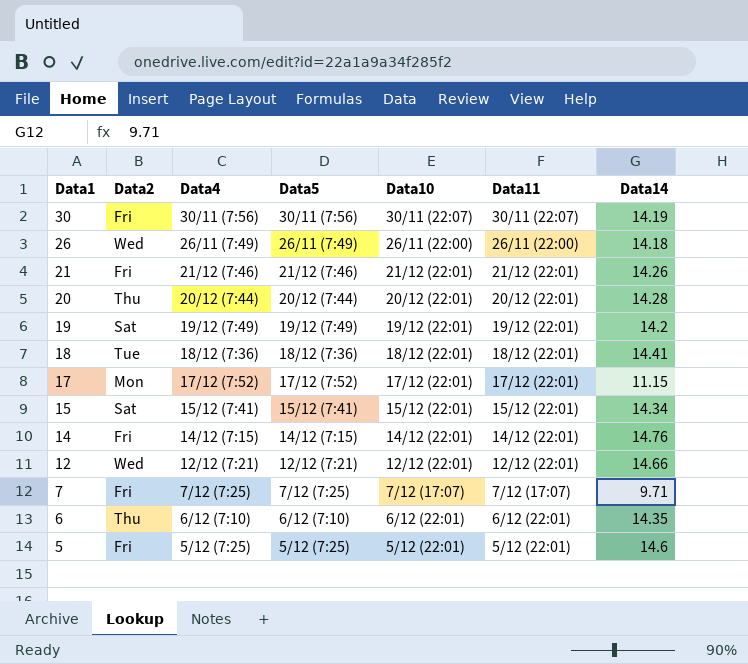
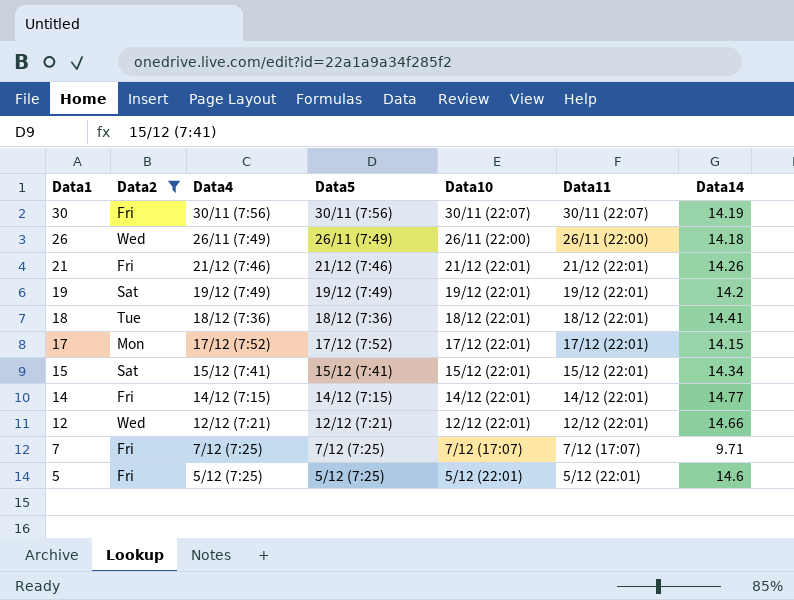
filter: none -> Data2 != Thu
17 | Data14: 11.15 -> 14.15
14 | Data14: 14.76 -> 14.77

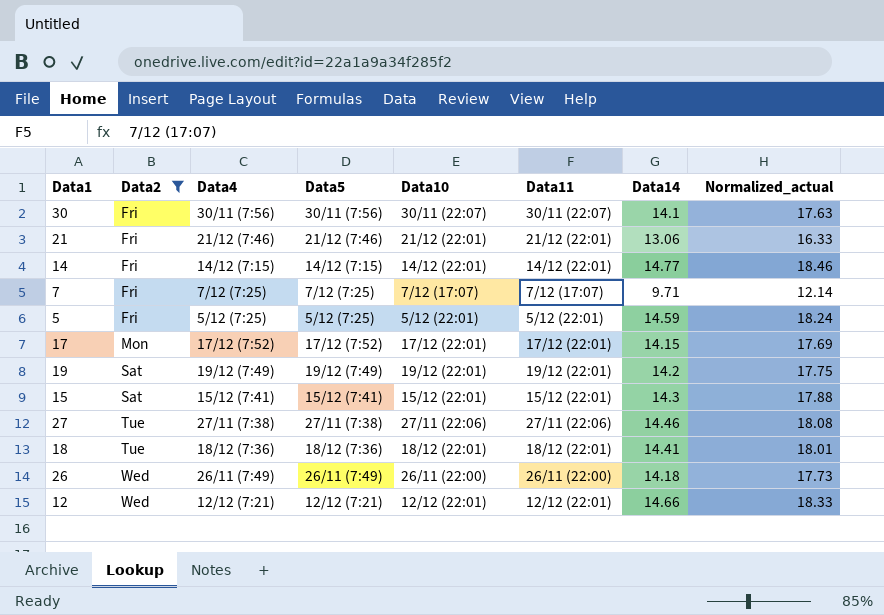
row order: Data1 descending -> Data2 ascending
column Normalized_actual | formula: none -> [Data14] * 1.25
30 | Data14: 14.19 -> 14.1
21 | Data14: 14.26 -> 13.06
5 | Data14: 14.6 -> 14.59
15 | Data14: 14.34 -> 14.3
row 27: none -> Tue | 27/11 (7:38) | 27/11 (7:38) | 27/11 (22:06) | 27/11 (22:06) | 14.46 | 18.08

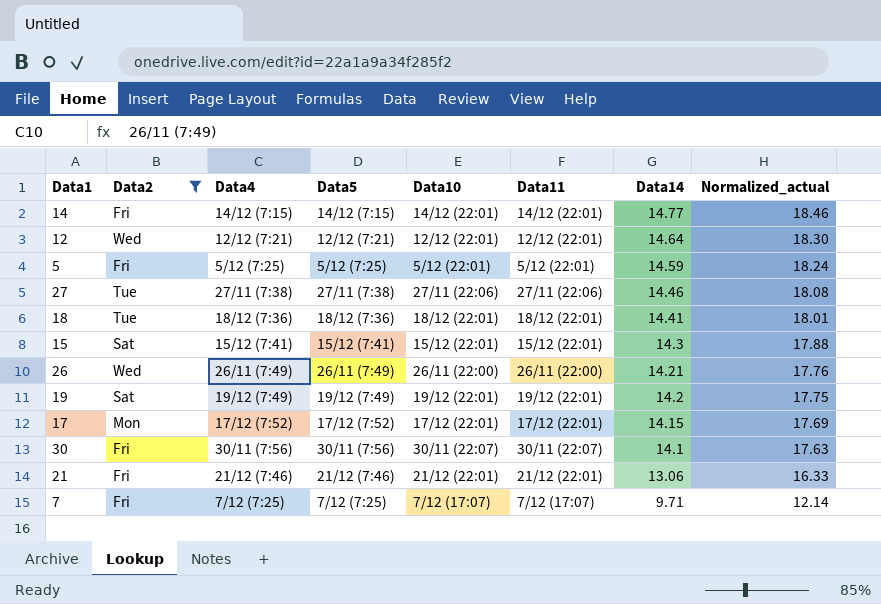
row order: Data2 ascending -> Data14 descending
12 | Data14: 14.66 -> 14.64
12 | Normalized_actual: 18.33 -> 18.30
26 | Data14: 14.18 -> 14.21
26 | Normalized_actual: 17.73 -> 17.76

